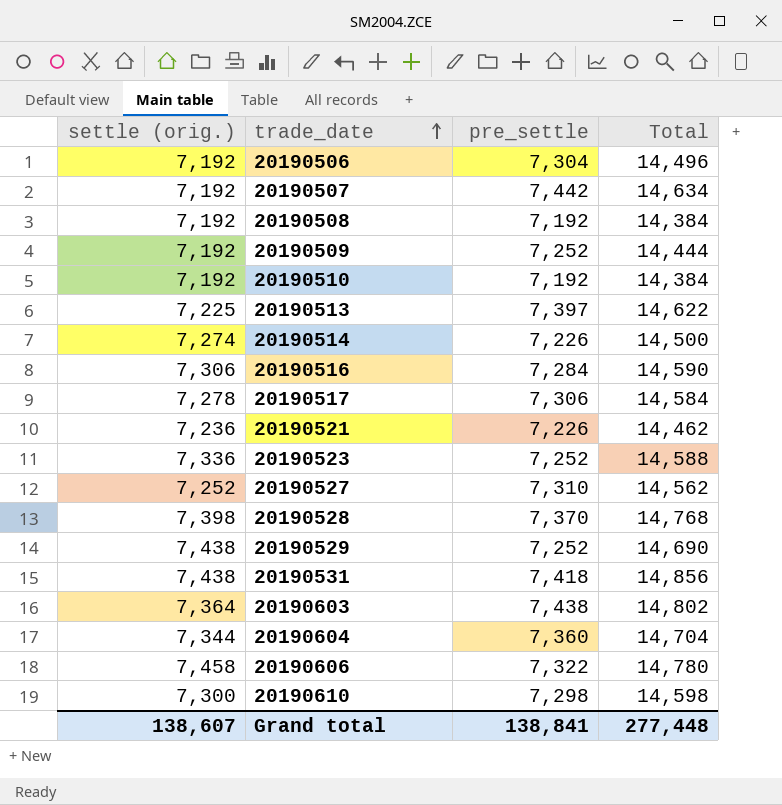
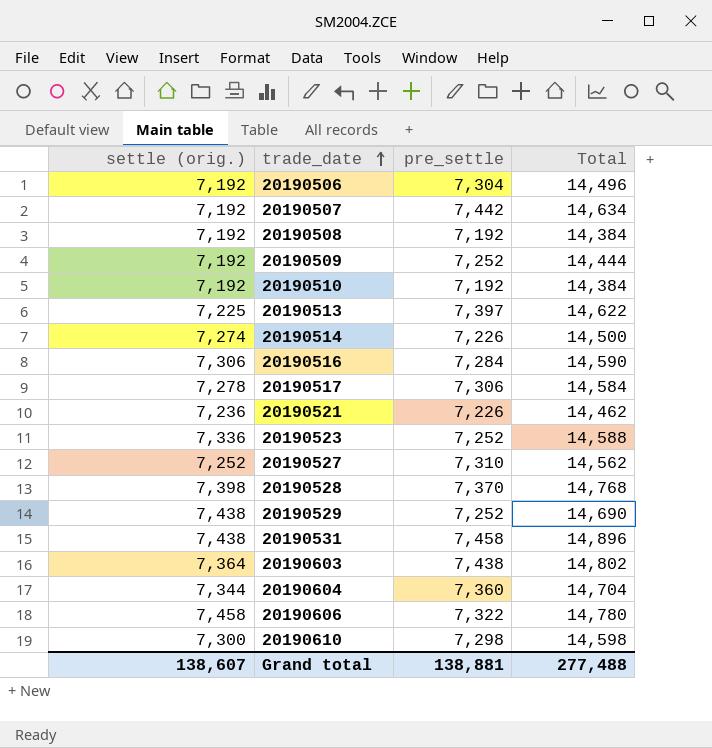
20190531 | pre_settle: 7,418 -> 7,458
20190531 | Total: 14,856 -> 14,896
Grand total | pre_settle: 138,841 -> 138,881
Grand total | Total: 277,448 -> 277,488

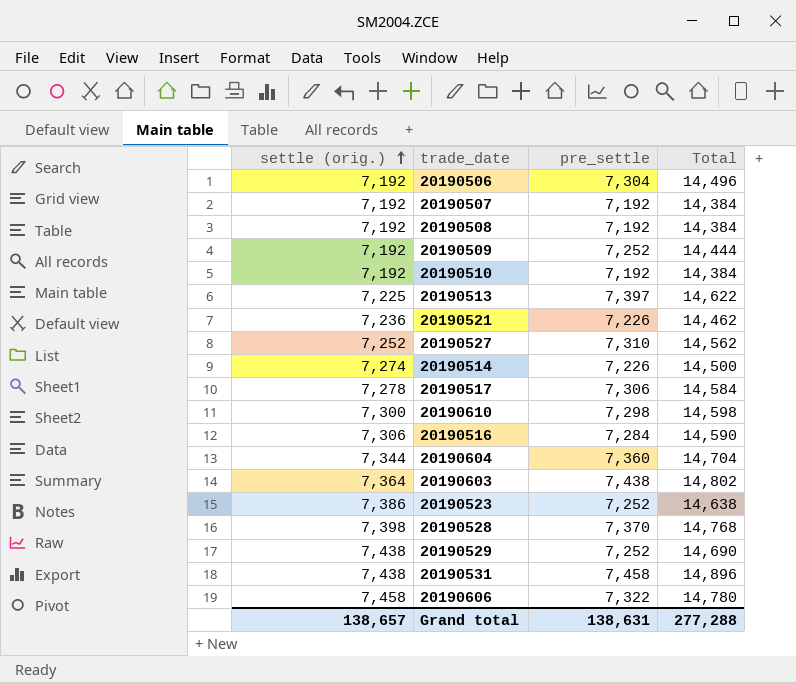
row order: trade_date ascending -> settle (orig.) ascending
20190507 | pre_settle: 7,442 -> 7,192
20190507 | Total: 14,634 -> 14,384
20190523 | settle (orig.): 7,336 -> 7,386
20190523 | Total: 14,588 -> 14,638
Grand total | settle (orig.): 138,607 -> 138,657
Grand total | pre_settle: 138,881 -> 138,631
Grand total | Total: 277,488 -> 277,288

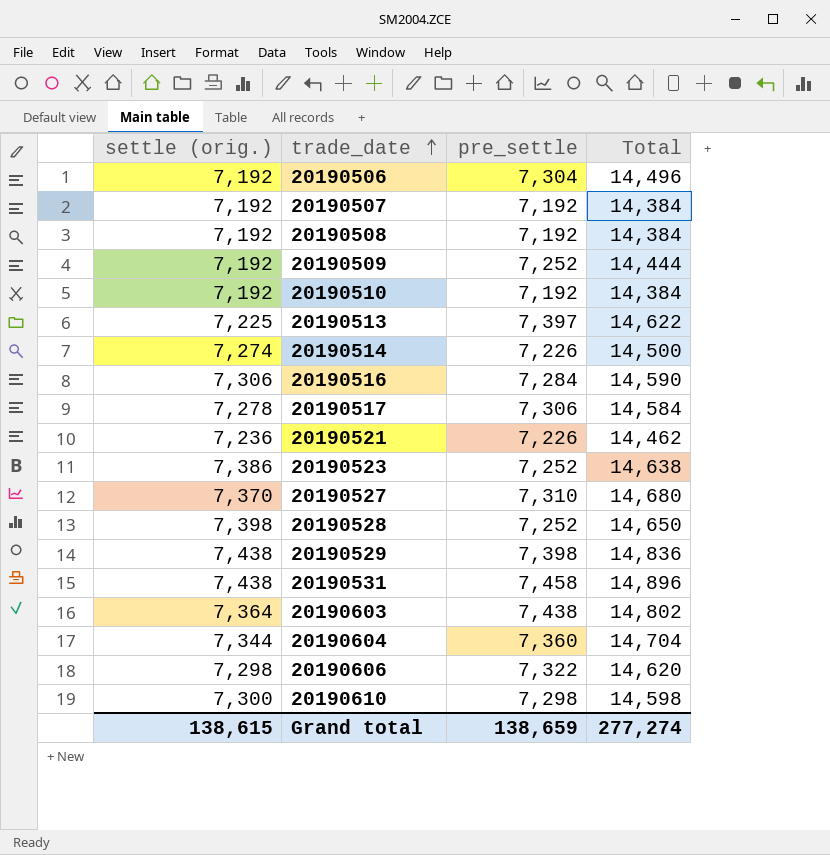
row order: settle (orig.) ascending -> trade_date ascending
20190527 | settle (orig.): 7,252 -> 7,370
20190527 | Total: 14,562 -> 14,680
20190528 | pre_settle: 7,370 -> 7,252
20190528 | Total: 14,768 -> 14,650
20190529 | pre_settle: 7,252 -> 7,398
20190529 | Total: 14,690 -> 14,836
20190606 | settle (orig.): 7,458 -> 7,298
20190606 | Total: 14,780 -> 14,620
Grand total | settle (orig.): 138,657 -> 138,615
Grand total | pre_settle: 138,631 -> 138,659
Grand total | Total: 277,288 -> 277,274

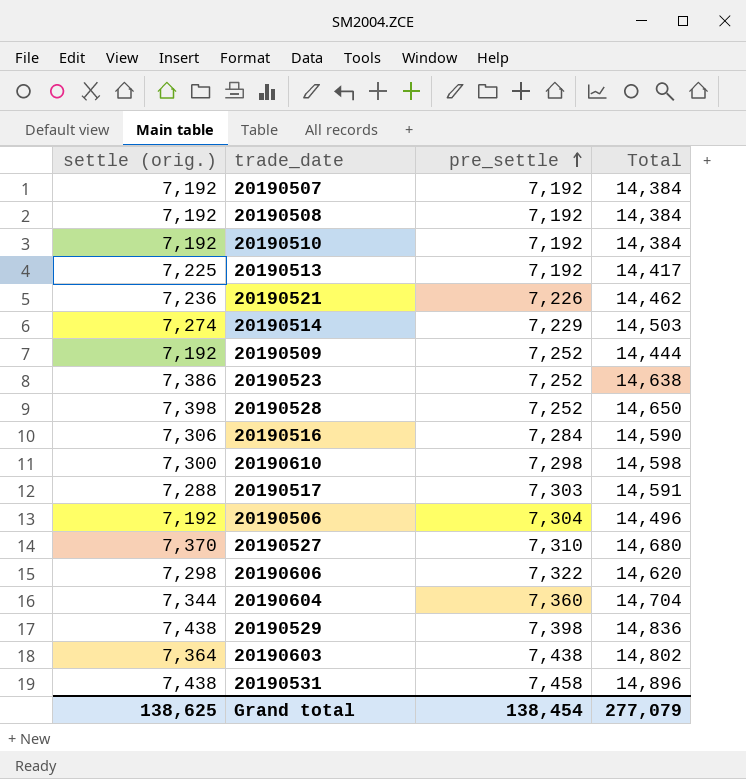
row order: trade_date ascending -> pre_settle ascending
20190513 | pre_settle: 7,397 -> 7,192
20190513 | Total: 14,622 -> 14,417
20190514 | pre_settle: 7,226 -> 7,229
20190514 | Total: 14,500 -> 14,503
20190517 | settle (orig.): 7,278 -> 7,288
20190517 | pre_settle: 7,306 -> 7,303
20190517 | Total: 14,584 -> 14,591
Grand total | settle (orig.): 138,615 -> 138,625
Grand total | pre_settle: 138,659 -> 138,454
Grand total | Total: 277,274 -> 277,079

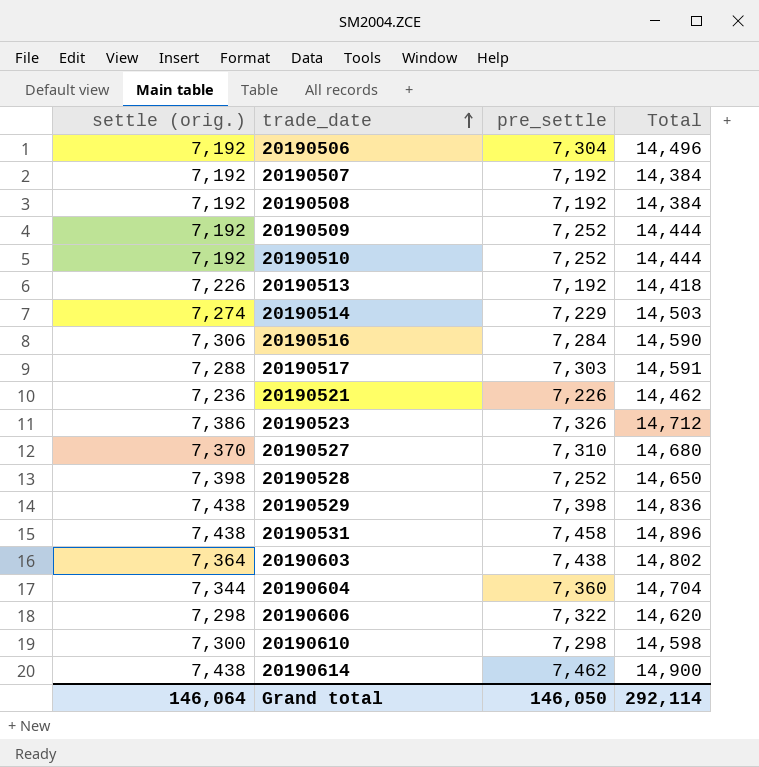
row order: pre_settle ascending -> trade_date ascending
20190510 | pre_settle: 7,192 -> 7,252
20190510 | Total: 14,384 -> 14,444
20190513 | settle (orig.): 7,225 -> 7,226
20190513 | Total: 14,417 -> 14,418
20190523 | pre_settle: 7,252 -> 7,326
20190523 | Total: 14,638 -> 14,712
row 20190614: none -> 7,438 | 7,462 | 14,900
Grand total | settle (orig.): 138,625 -> 146,064
Grand total | pre_settle: 138,454 -> 146,050
Grand total | Total: 277,079 -> 292,114

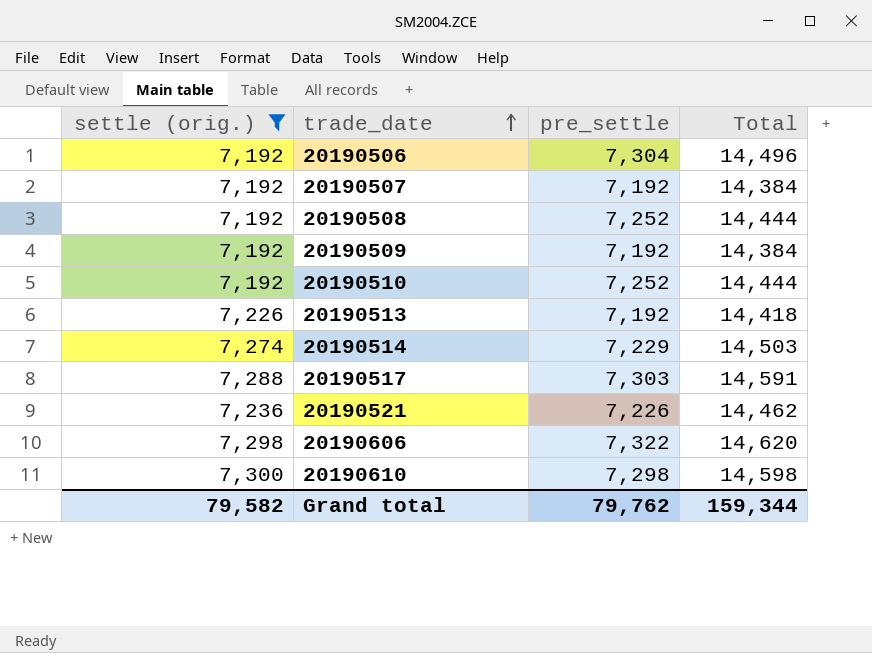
filter: none -> settle (orig.) <= 7,300
20190508 | pre_settle: 7,192 -> 7,252
20190508 | Total: 14,384 -> 14,444
20190509 | pre_settle: 7,252 -> 7,192
20190509 | Total: 14,444 -> 14,384
Grand total | settle (orig.): 146,064 -> 79,582
Grand total | pre_settle: 146,050 -> 79,762
Grand total | Total: 292,114 -> 159,344

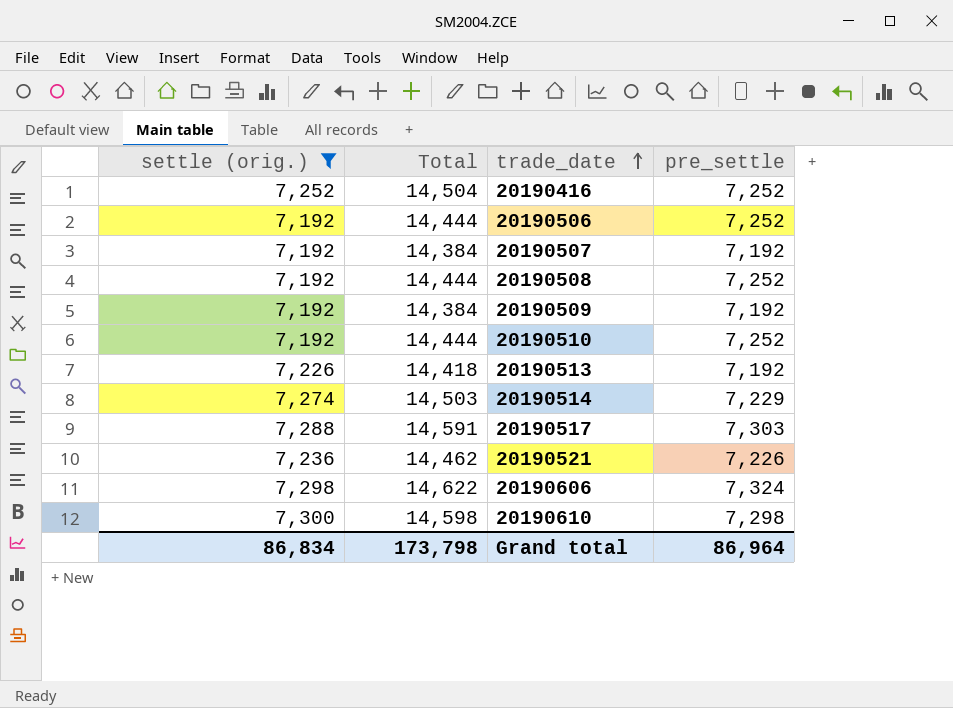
column Total | position: 4 -> 2
row 20190416: none -> 7,252 | 14,504 | 7,252
20190506 | Total: 14,496 -> 14,444
20190506 | pre_settle: 7,304 -> 7,252
20190606 | Total: 14,620 -> 14,622
20190606 | pre_settle: 7,322 -> 7,324
Grand total | settle (orig.): 79,582 -> 86,834
Grand total | Total: 159,344 -> 173,798
Grand total | pre_settle: 79,762 -> 86,964

